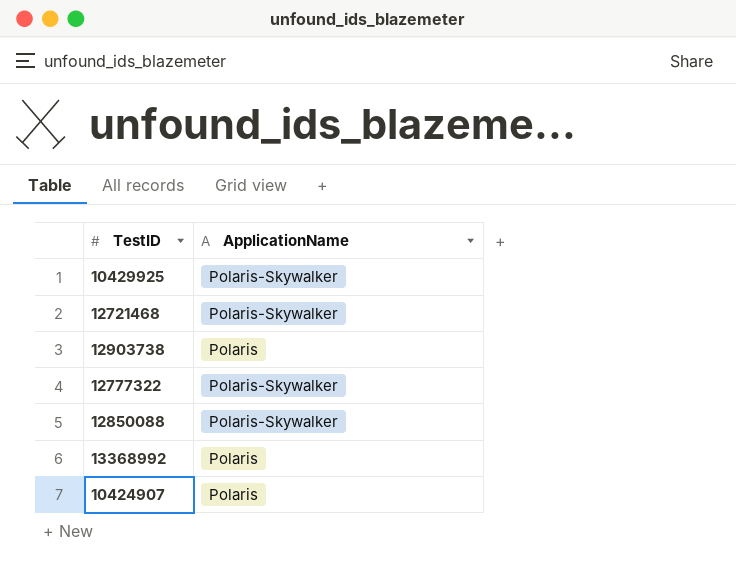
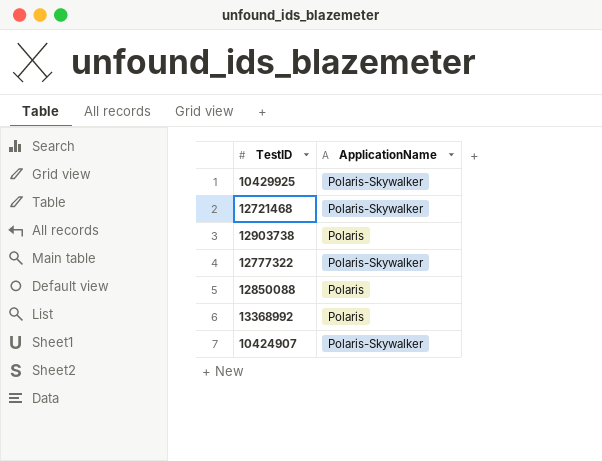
12850088 | ApplicationName: Polaris-Skywalker -> Polaris
10424907 | ApplicationName: Polaris -> Polaris-Skywalker

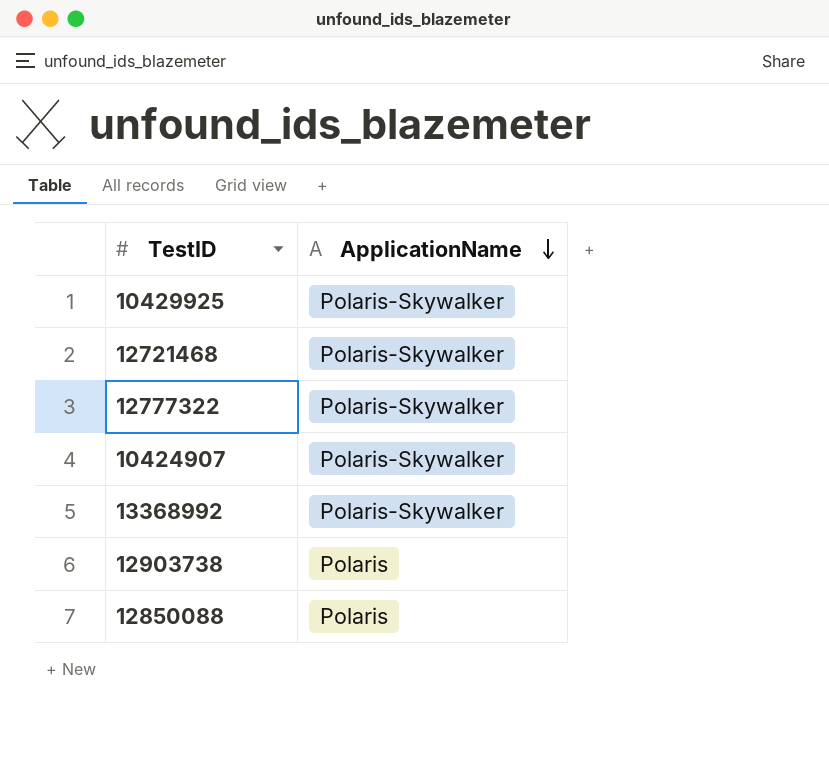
row order: none -> ApplicationName descending
13368992 | ApplicationName: Polaris -> Polaris-Skywalker

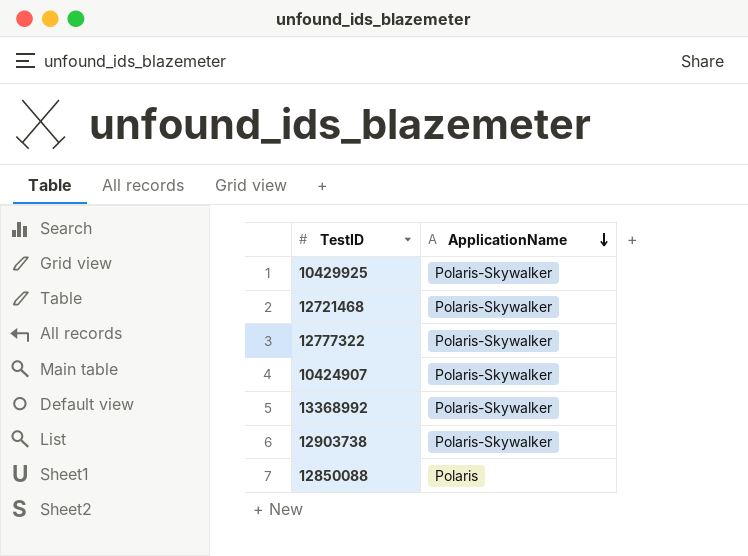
12903738 | ApplicationName: Polaris -> Polaris-Skywalker

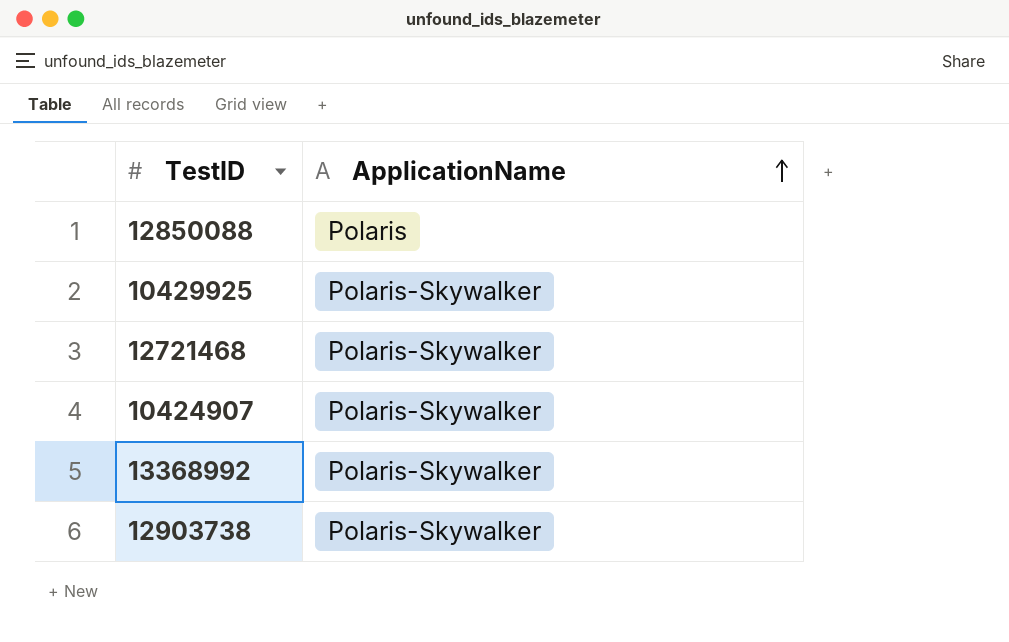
row order: ApplicationName descending -> ApplicationName ascending
row 12777322: Polaris-Skywalker -> none

